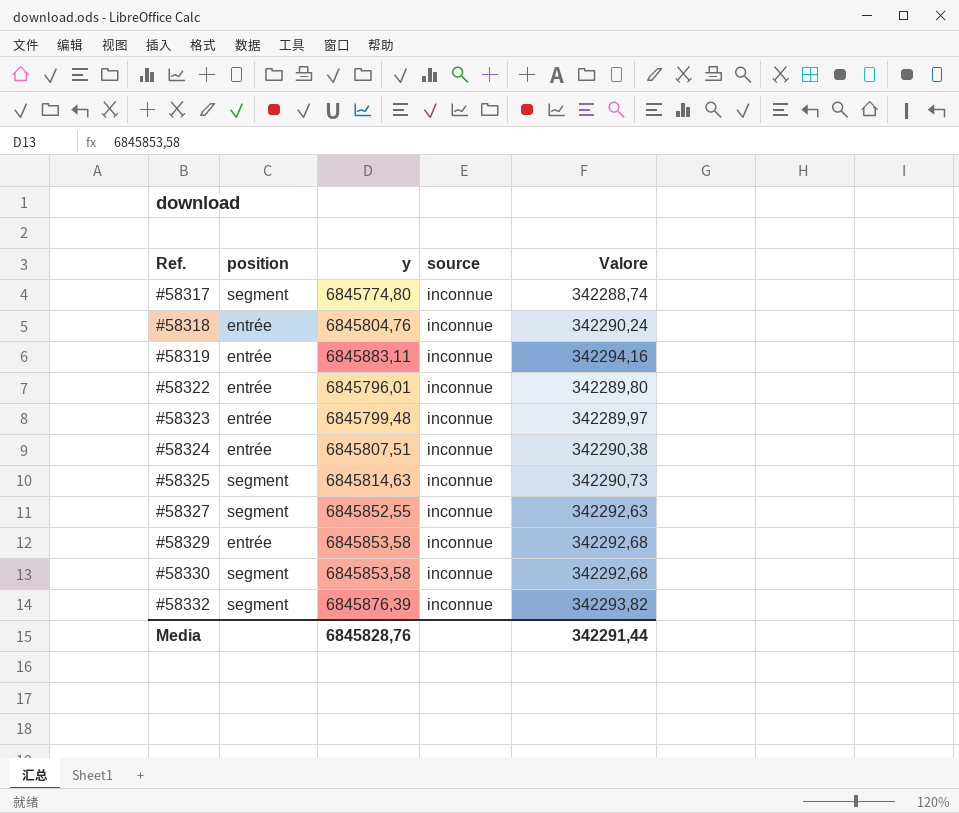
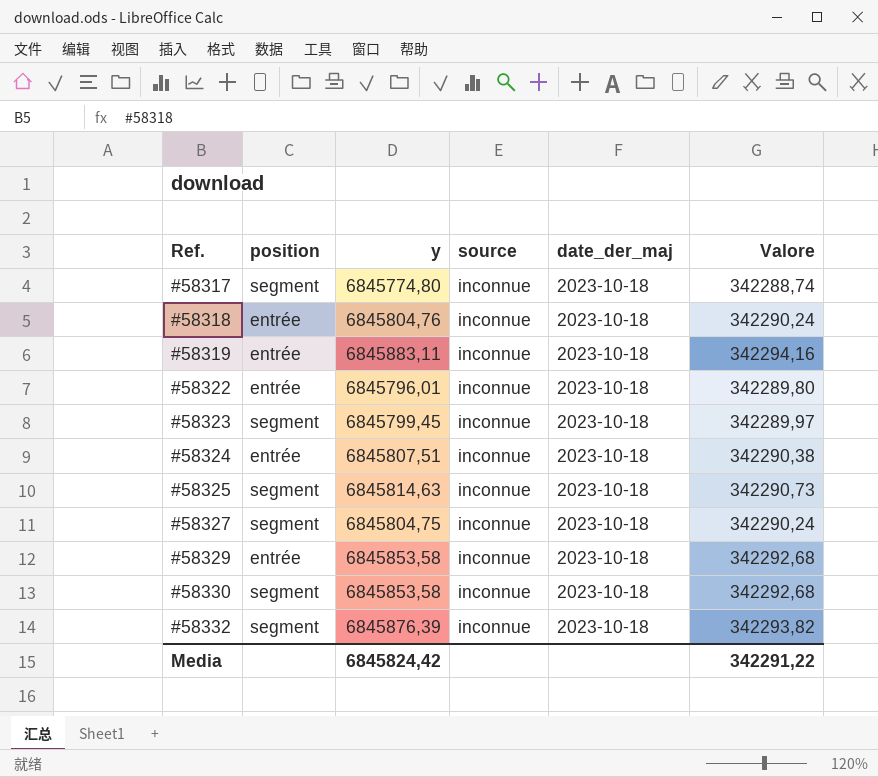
column date_der_maj | position: none -> 5
#58323 | position: entrée -> segment
#58323 | y: 6845799,48 -> 6845799,45
#58327 | y: 6845852,55 -> 6845804,75
#58327 | Valore: 342292,63 -> 342290,24
Media | y: 6845828,76 -> 6845824,42
Media | Valore: 342291,44 -> 342291,22

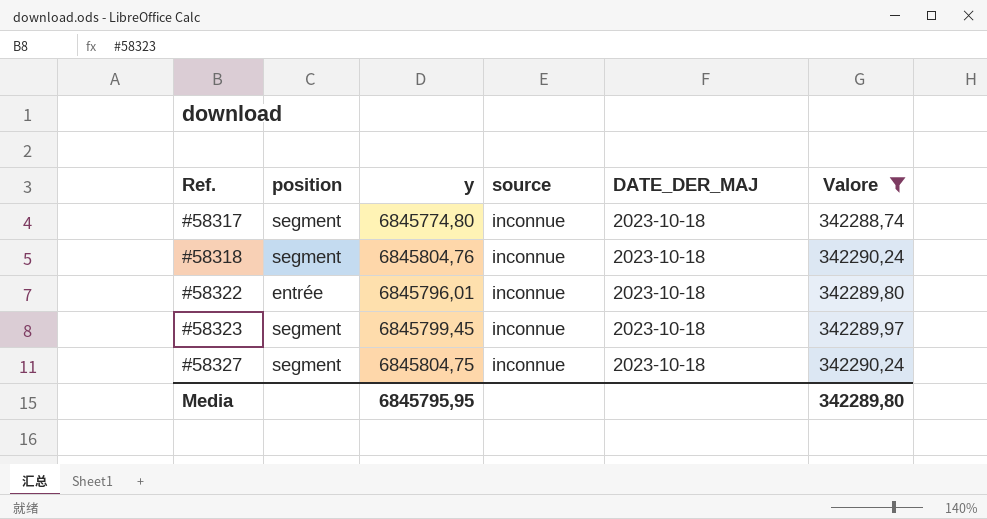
filter: none -> Valore <= 342290,24
column name: date_der_maj -> DATE_DER_MAJ
#58318 | position: entrée -> segment
Media | y: 6845824,42 -> 6845795,95
Media | Valore: 342291,22 -> 342289,80

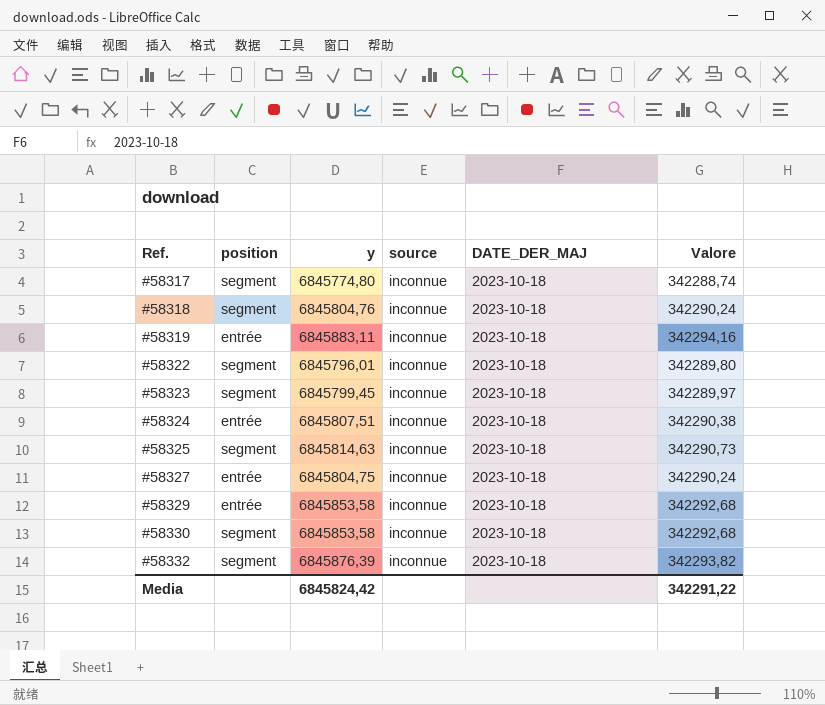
filter: Valore <= 342290,24 -> none
#58322 | position: entrée -> segment
#58327 | position: segment -> entrée
Media | y: 6845795,95 -> 6845824,42
Media | Valore: 342289,80 -> 342291,22

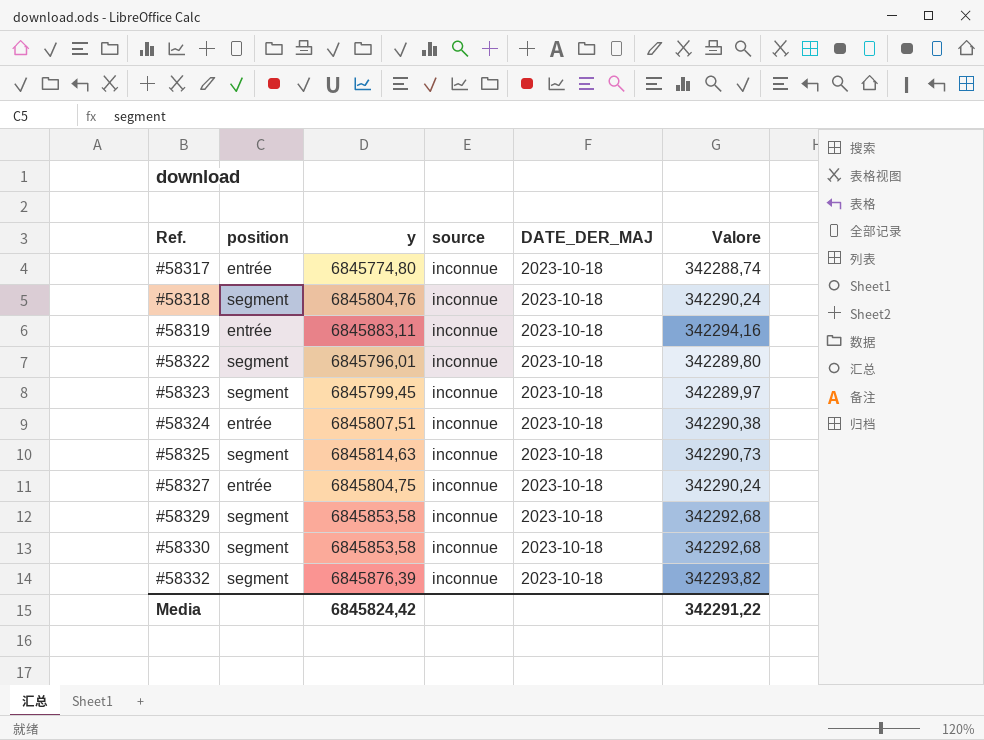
#58317 | position: segment -> entrée
#58329 | position: entrée -> segment

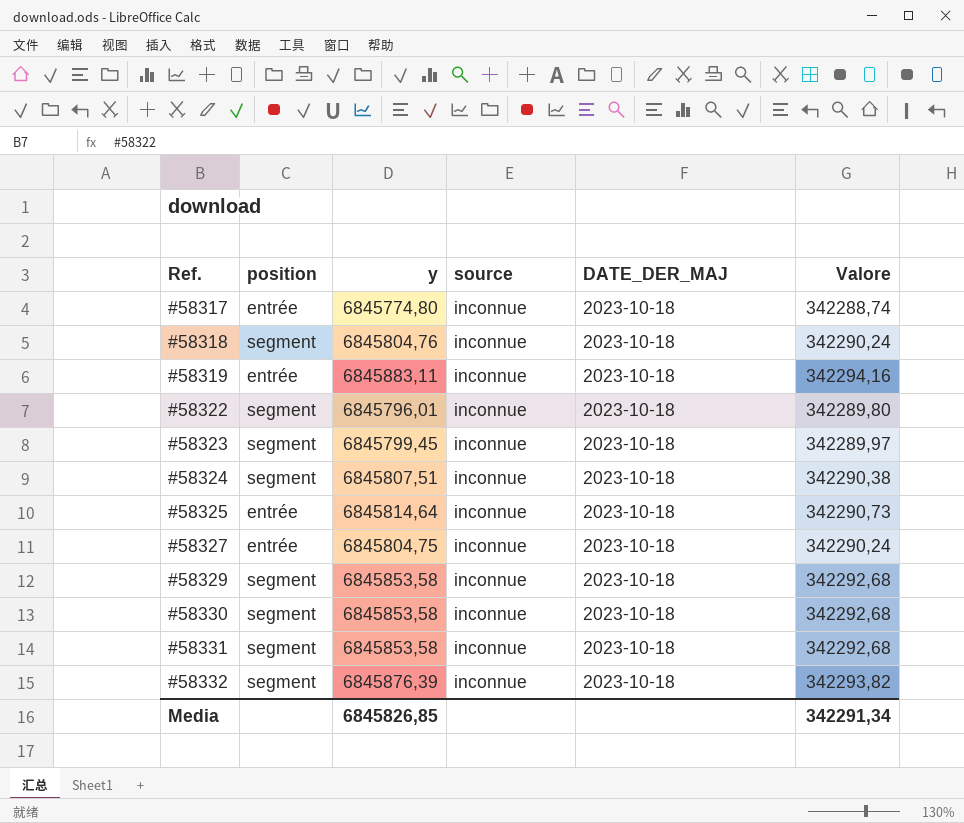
#58324 | position: entrée -> segment
#58325 | position: segment -> entrée
#58325 | y: 6845814,63 -> 6845814,64
row #58331: none -> segment | 6845853,58 | inconnue | 2023-10-18 | 342292,68
Media | y: 6845824,42 -> 6845826,85
Media | Valore: 342291,22 -> 342291,34

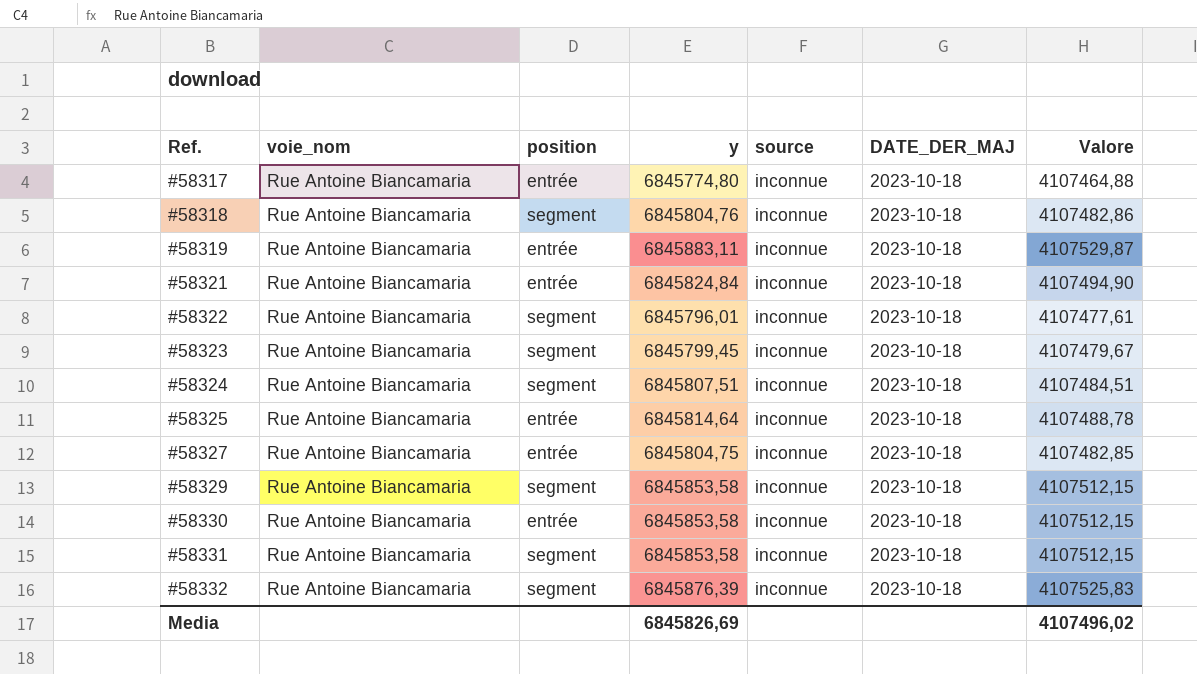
column voie_nom | position: none -> 2
column Valore | formula: [y] * 0,05 -> [y] * 0,6
row #58321: none -> Rue Antoine Biancamaria | entrée | 6845824,84 | inconnue | 2023-10-18 | 4107494,90
#58330 | position: segment -> entrée
Media | y: 6845826,85 -> 6845826,69
Media | Valore: 342291,34 -> 4107496,02

